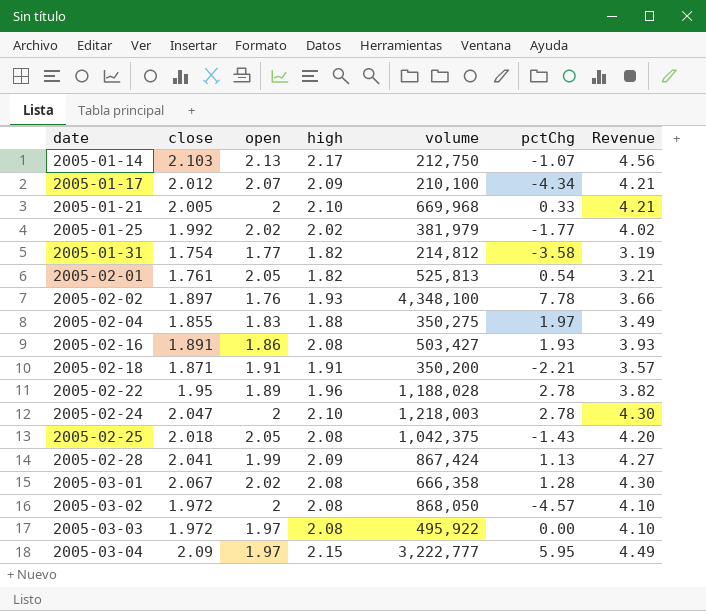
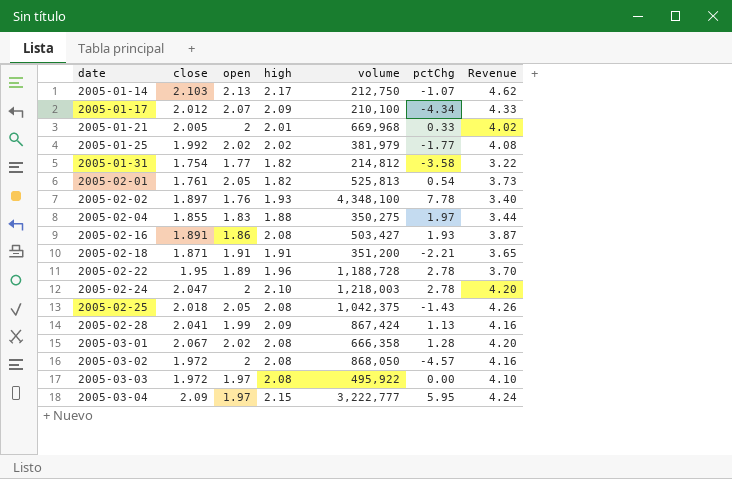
column Revenue | formula: [close] * [high] -> [open] * [high]
2005-01-21 | high: 2.10 -> 2.01
2005-02-18 | volume: 350,200 -> 351,200
2005-02-22 | volume: 1,188,028 -> 1,188,728

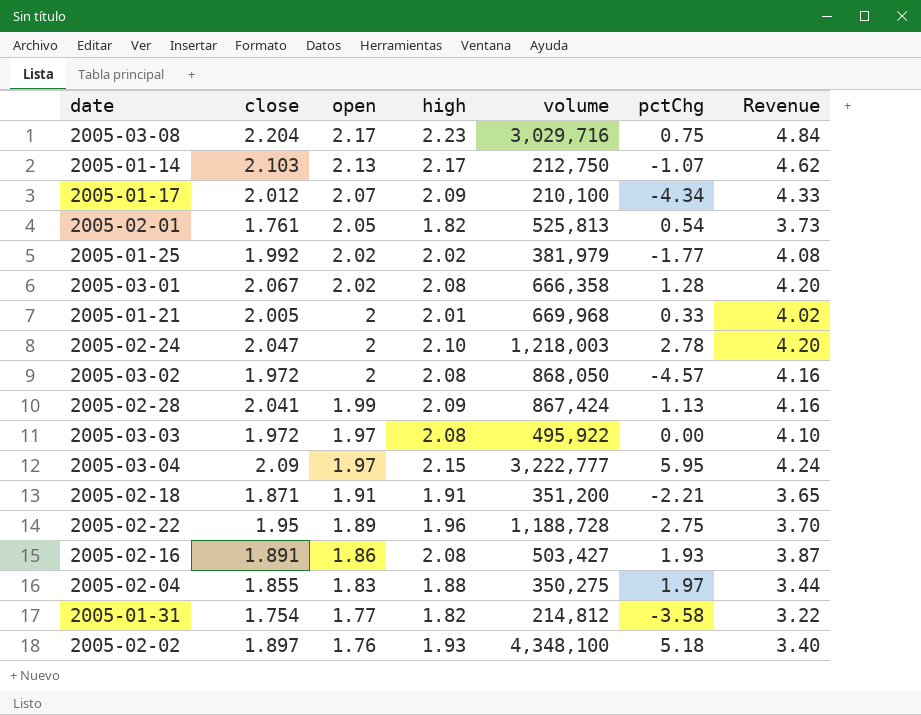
row order: date ascending -> open descending
row 2005-02-25: 2.018 | 2.05 | 2.08 | 1,042,375 | -1.43 | 4.26 -> none
row 2005-03-08: none -> 2.204 | 2.17 | 2.23 | 3,029,716 | 0.75 | 4.84
2005-02-22 | pctChg: 2.78 -> 2.75
2005-02-02 | pctChg: 7.78 -> 5.18

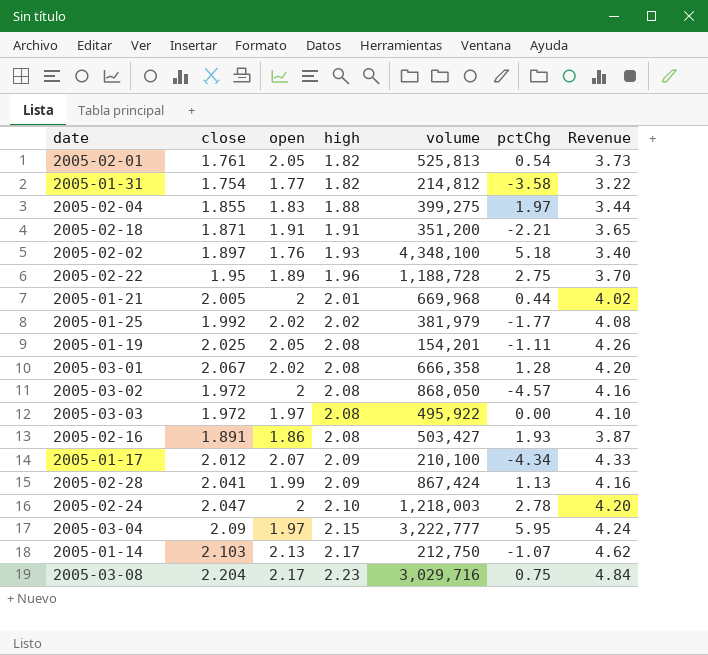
row order: open descending -> high ascending
2005-02-04 | volume: 350,275 -> 399,275
2005-01-21 | pctChg: 0.33 -> 0.44
row 2005-01-19: none -> 2.025 | 2.05 | 2.08 | 154,201 | -1.11 | 4.26

